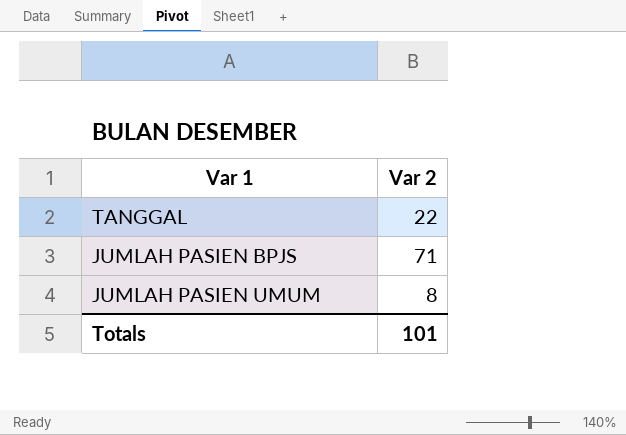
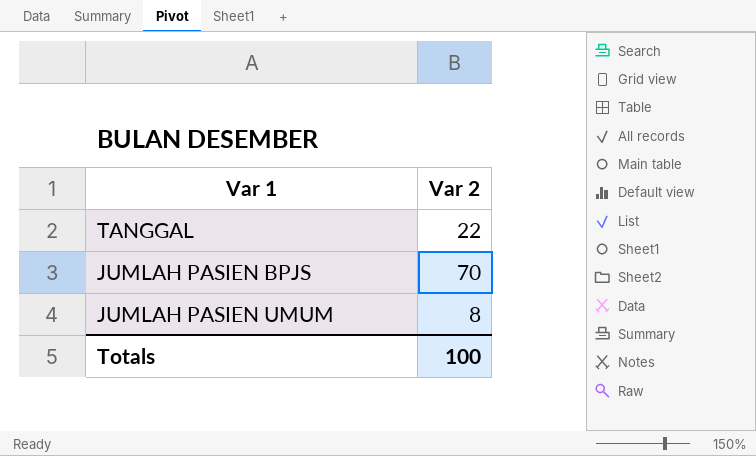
JUMLAH PASIEN BPJS | Var 2: 71 -> 70
Totals | Var 2: 101 -> 100

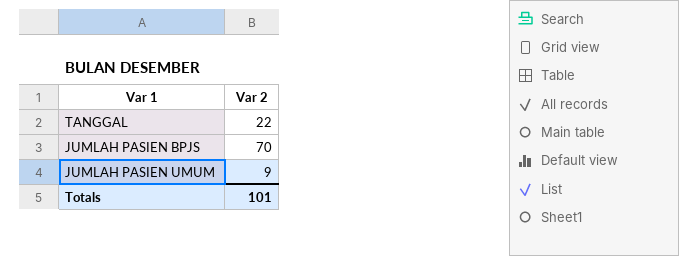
JUMLAH PASIEN UMUM | Var 2: 8 -> 9
Totals | Var 2: 100 -> 101

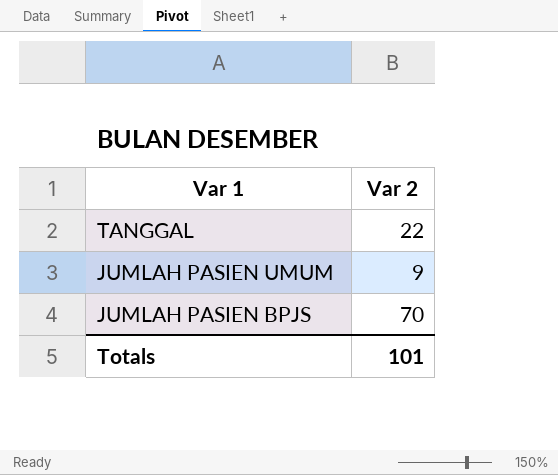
row order: none -> Var 1 descending

